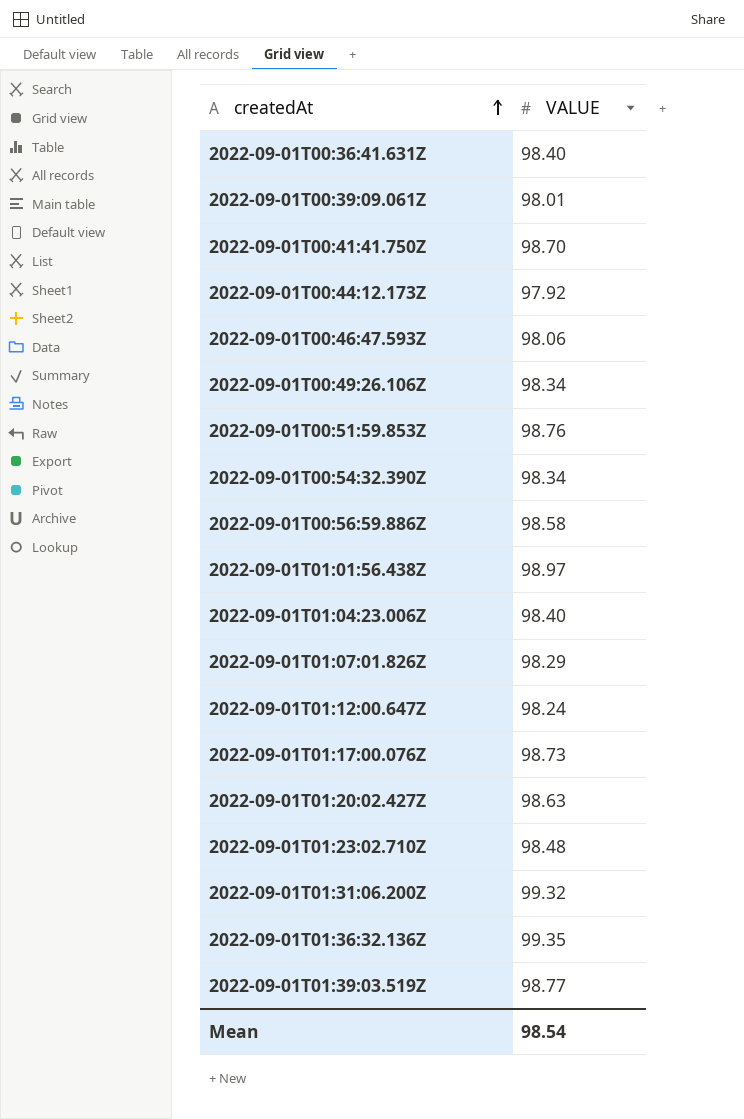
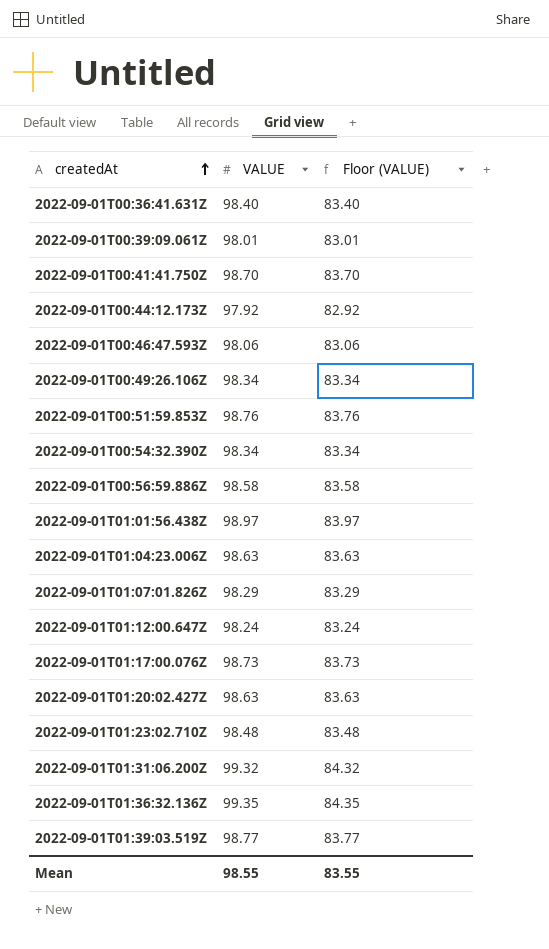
column Floor (VALUE) | formula: none -> [VALUE] - 15
2022-09-01T01:04:23.006Z | VALUE: 98.40 -> 98.63
Mean | VALUE: 98.54 -> 98.55

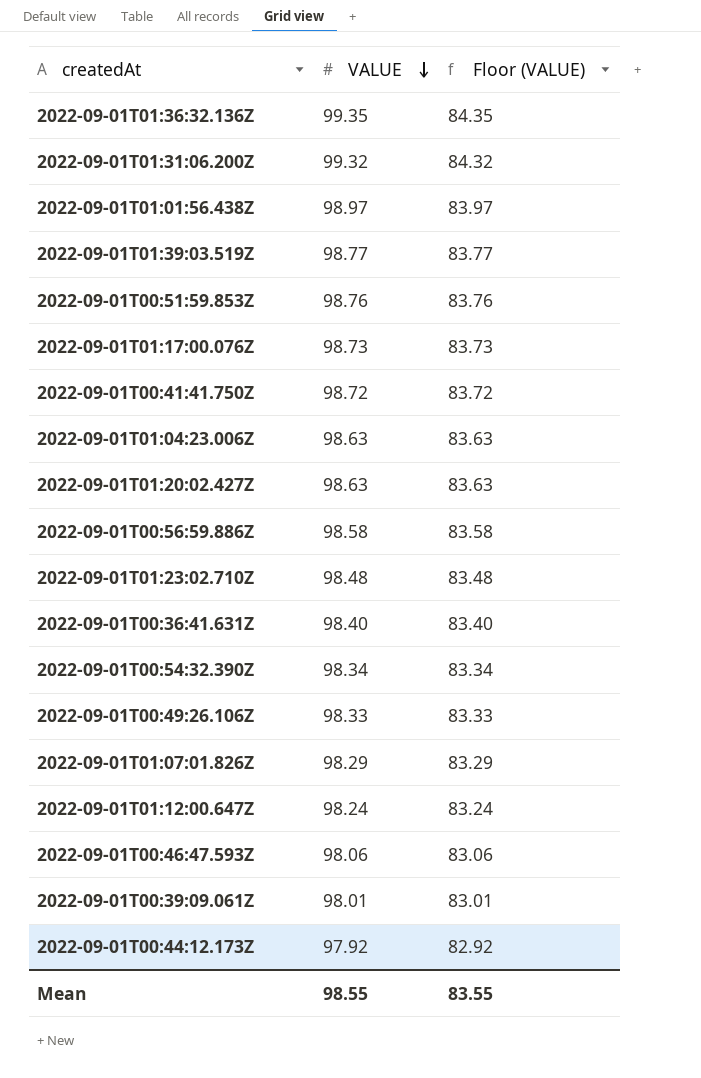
row order: createdAt ascending -> VALUE descending
2022-09-01T00:41:41.750Z | VALUE: 98.70 -> 98.72
2022-09-01T00:41:41.750Z | Floor (VALUE): 83.70 -> 83.72
2022-09-01T00:49:26.106Z | VALUE: 98.34 -> 98.33
2022-09-01T00:49:26.106Z | Floor (VALUE): 83.34 -> 83.33

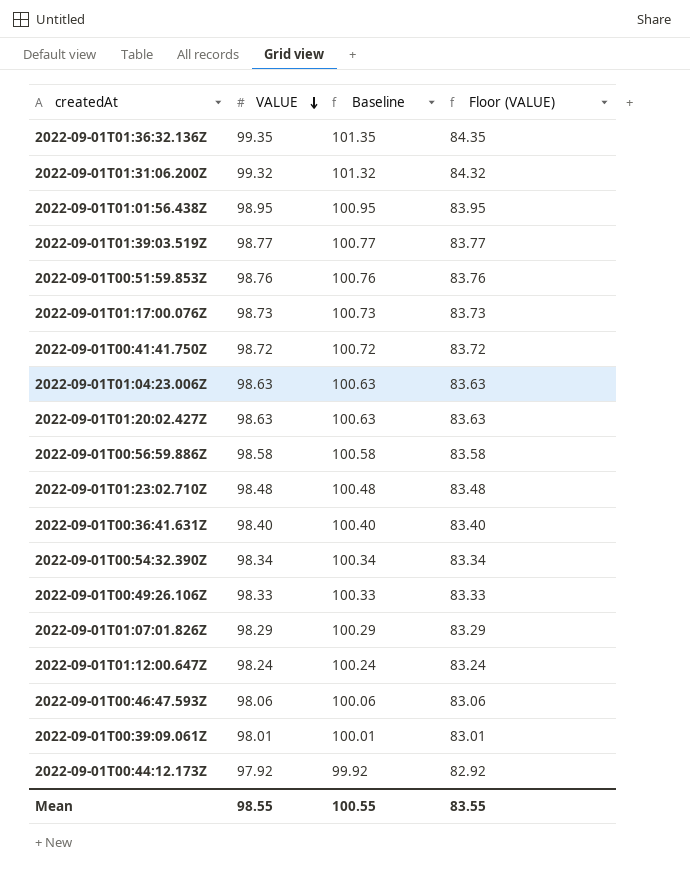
column Baseline | formula: none -> [VALUE] + 2
2022-09-01T01:01:56.438Z | VALUE: 98.97 -> 98.95
2022-09-01T01:01:56.438Z | Floor (VALUE): 83.97 -> 83.95

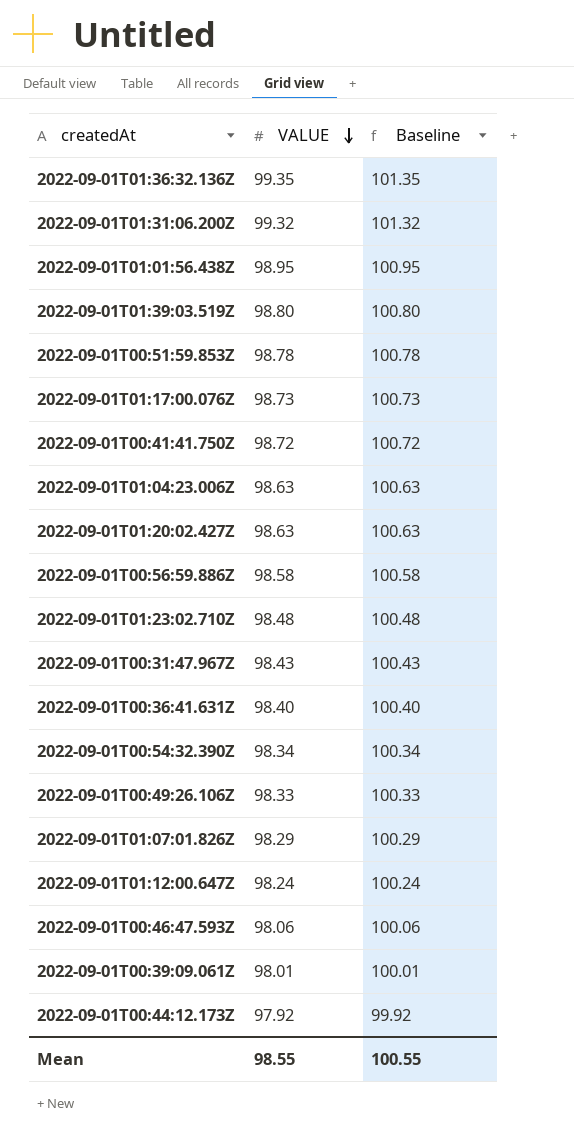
column Floor (VALUE) | formula: [VALUE] - 15 -> none
2022-09-01T01:39:03.519Z | VALUE: 98.77 -> 98.80
2022-09-01T01:39:03.519Z | Baseline: 100.77 -> 100.80
2022-09-01T00:51:59.853Z | VALUE: 98.76 -> 98.78
2022-09-01T00:51:59.853Z | Baseline: 100.76 -> 100.78
row 2022-09-01T00:31:47.967Z: none -> 98.43 | 100.43

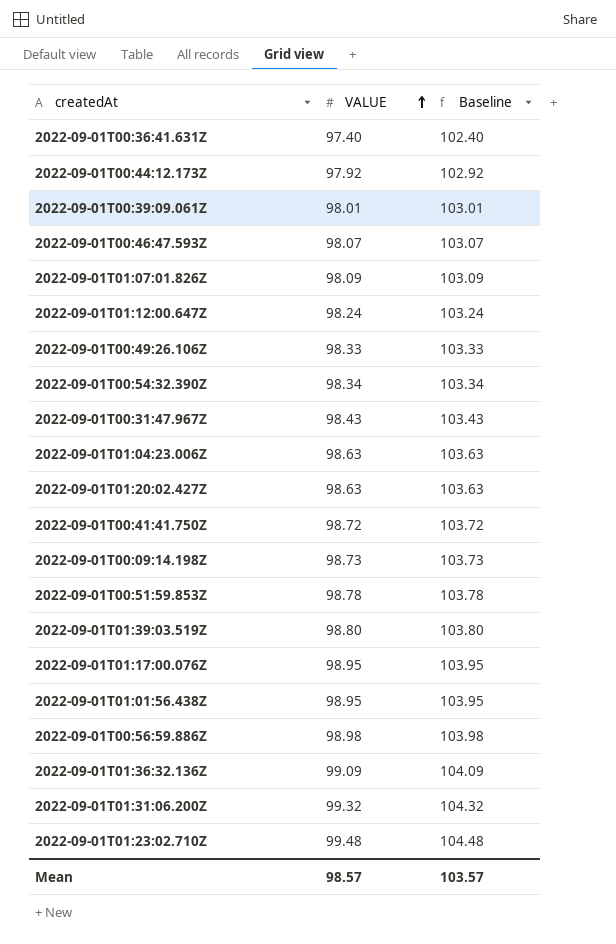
row order: VALUE descending -> VALUE ascending
column Baseline | formula: [VALUE] + 2 -> [VALUE] + 5
2022-09-01T00:36:41.631Z | VALUE: 98.40 -> 97.40
2022-09-01T00:46:47.593Z | VALUE: 98.06 -> 98.07
2022-09-01T01:07:01.826Z | VALUE: 98.29 -> 98.09
row 2022-09-01T00:09:14.198Z: none -> 98.73 | 103.73
2022-09-01T01:17:00.076Z | VALUE: 98.73 -> 98.95
2022-09-01T00:56:59.886Z | VALUE: 98.58 -> 98.98
2022-09-01T01:36:32.136Z | VALUE: 99.35 -> 99.09
2022-09-01T01:23:02.710Z | VALUE: 98.48 -> 99.48
Mean | VALUE: 98.55 -> 98.57
Mean | Baseline: 100.55 -> 103.57

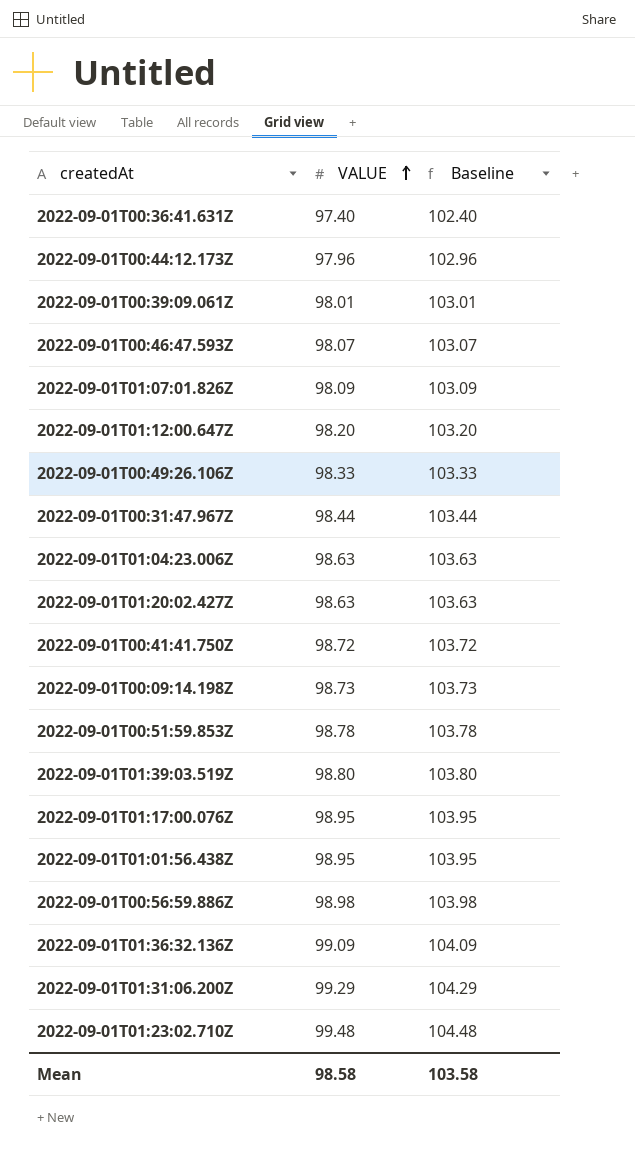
row 2022-09-01T00:54:32.390Z: 98.34 | 103.34 -> none
2022-09-01T00:44:12.173Z | VALUE: 97.92 -> 97.96
2022-09-01T00:44:12.173Z | Baseline: 102.92 -> 102.96
2022-09-01T01:12:00.647Z | VALUE: 98.24 -> 98.20
2022-09-01T01:12:00.647Z | Baseline: 103.24 -> 103.20
2022-09-01T00:31:47.967Z | VALUE: 98.43 -> 98.44
2022-09-01T00:31:47.967Z | Baseline: 103.43 -> 103.44
2022-09-01T01:31:06.200Z | VALUE: 99.32 -> 99.29
2022-09-01T01:31:06.200Z | Baseline: 104.32 -> 104.29
Mean | VALUE: 98.57 -> 98.58
Mean | Baseline: 103.57 -> 103.58

